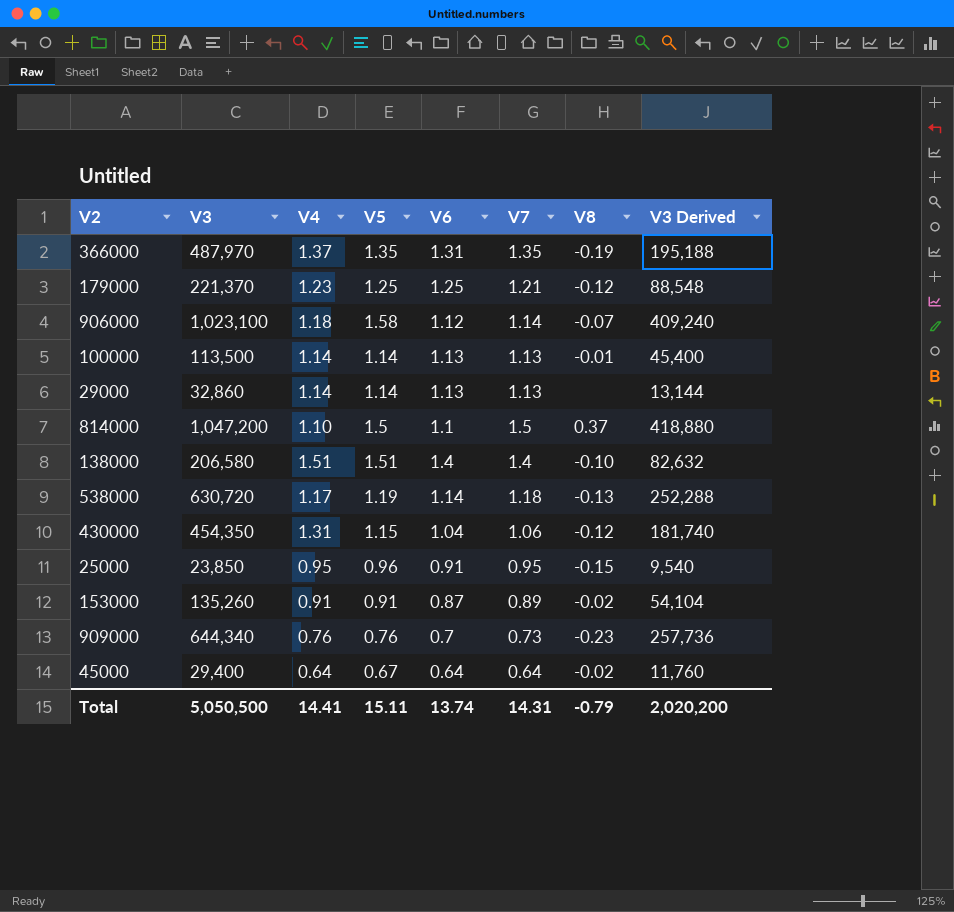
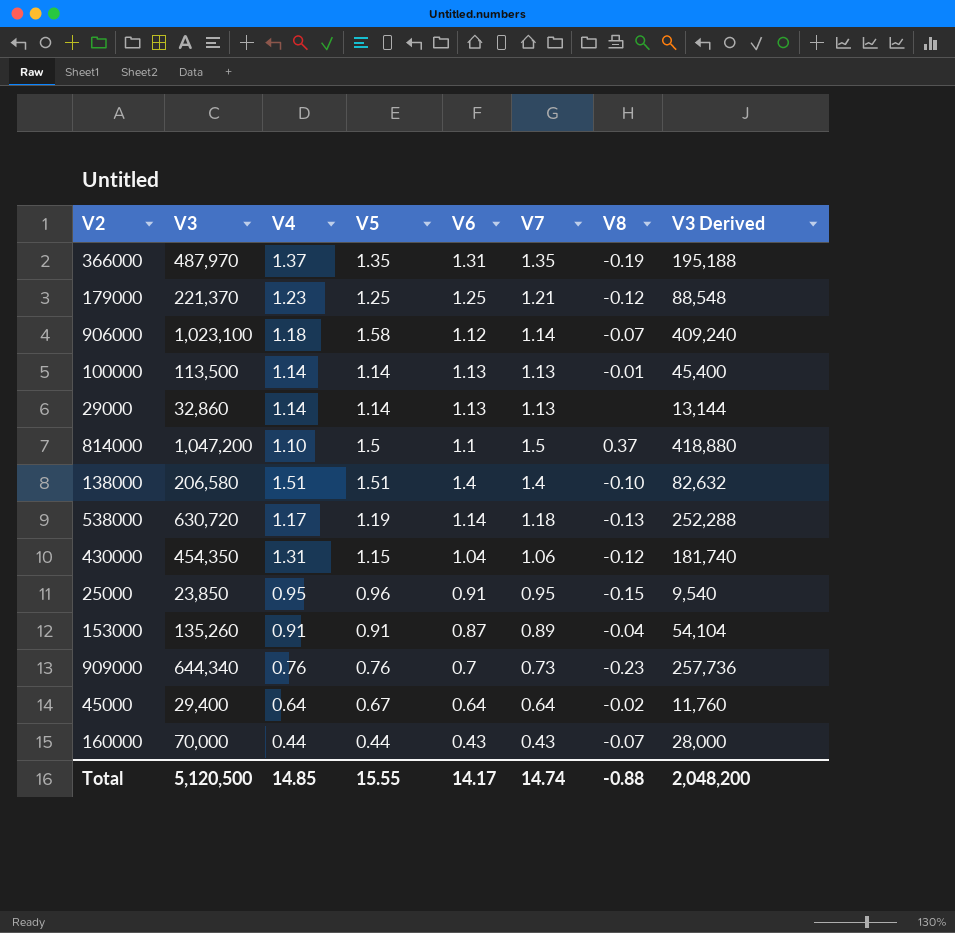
153000 | V8: -0.02 -> -0.04
row 160000: none -> 70,000 | 0.44 | 0.44 | 0.43 | 0.43 | -0.07 | 28,000
Total | V3: 5,050,500 -> 5,120,500
Total | V4: 14.41 -> 14.85
Total | V5: 15.11 -> 15.55
Total | V6: 13.74 -> 14.17
Total | V7: 14.31 -> 14.74
Total | V8: -0.79 -> -0.88
Total | V3 Derived: 2,020,200 -> 2,048,200

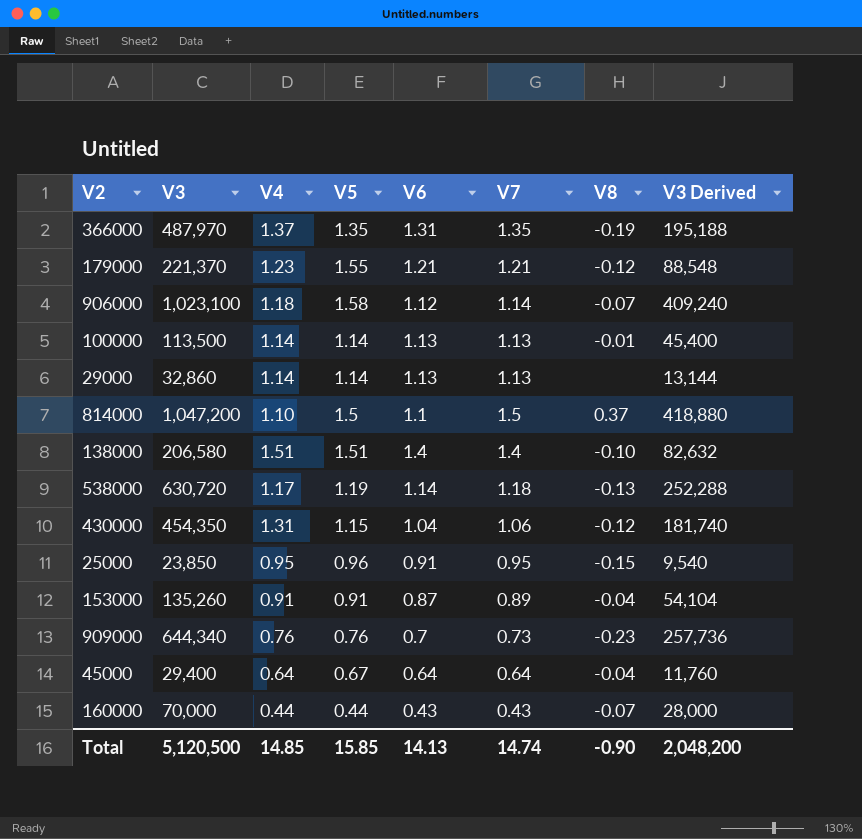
179000 | V5: 1.25 -> 1.55
179000 | V6: 1.25 -> 1.21
45000 | V8: -0.02 -> -0.04
Total | V5: 15.55 -> 15.85
Total | V6: 14.17 -> 14.13
Total | V8: -0.88 -> -0.90

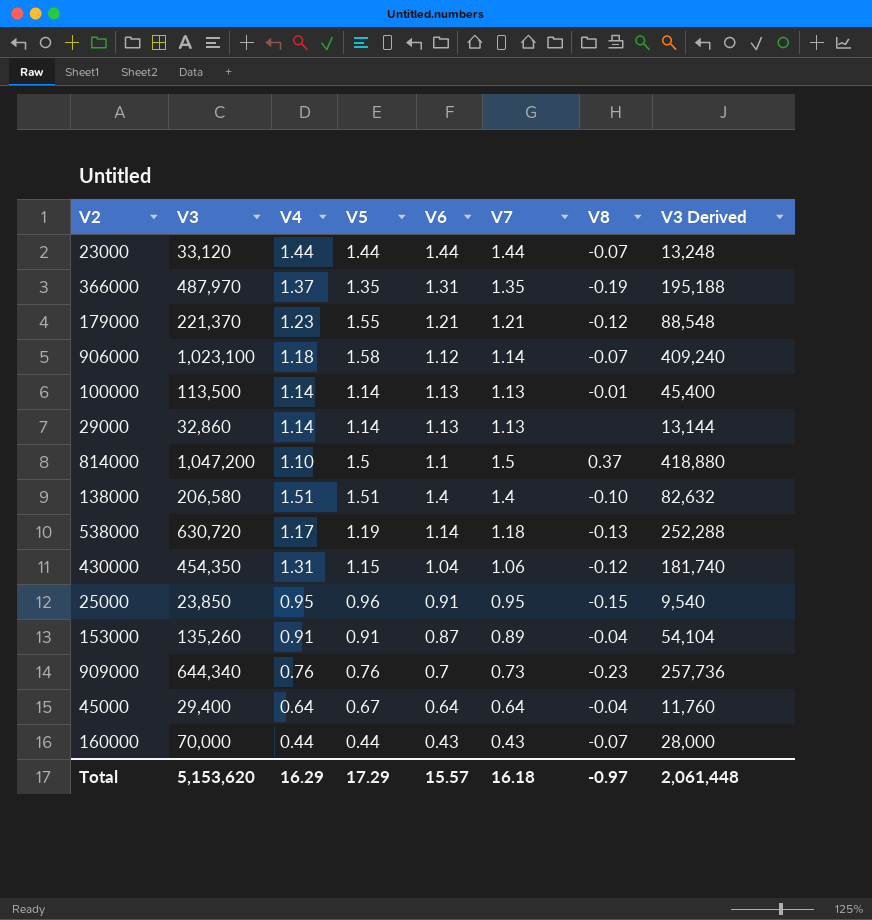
row 23000: none -> 33,120 | 1.44 | 1.44 | 1.44 | 1.44 | -0.07 | 13,248
Total | V3: 5,120,500 -> 5,153,620
Total | V4: 14.85 -> 16.29
Total | V5: 15.85 -> 17.29
Total | V6: 14.13 -> 15.57
Total | V7: 14.74 -> 16.18
Total | V8: -0.90 -> -0.97
Total | V3 Derived: 2,048,200 -> 2,061,448

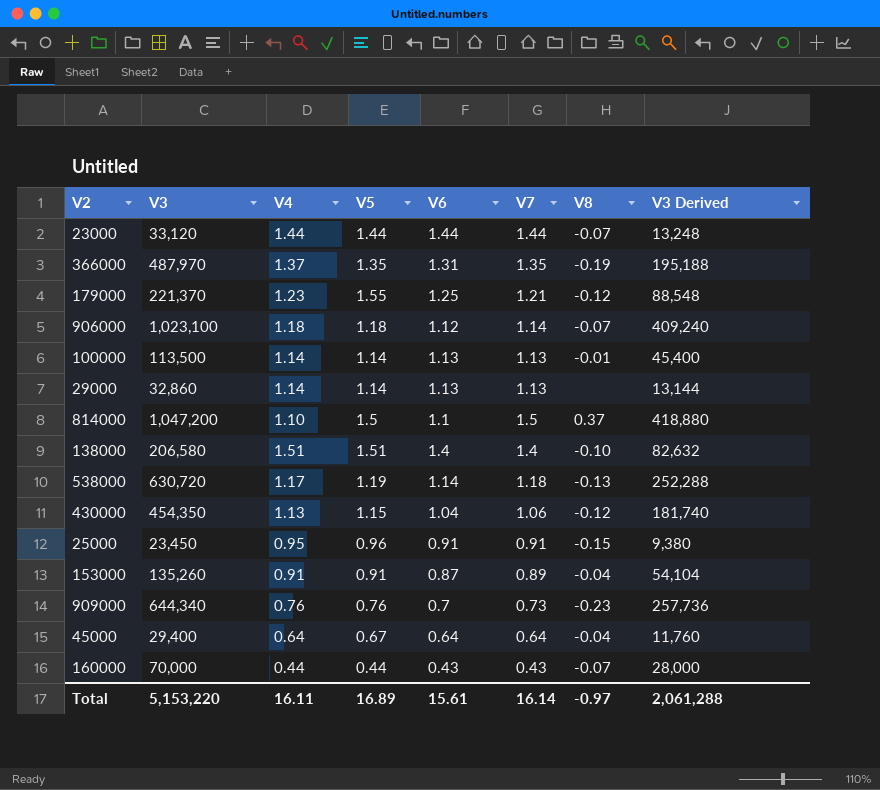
179000 | V6: 1.21 -> 1.25
906000 | V5: 1.58 -> 1.18
430000 | V4: 1.31 -> 1.13
25000 | V3: 23,850 -> 23,450
25000 | V7: 0.95 -> 0.91
25000 | V3 Derived: 9,540 -> 9,380
Total | V3: 5,153,620 -> 5,153,220
Total | V4: 16.29 -> 16.11
Total | V5: 17.29 -> 16.89
Total | V6: 15.57 -> 15.61
Total | V7: 16.18 -> 16.14
Total | V3 Derived: 2,061,448 -> 2,061,288

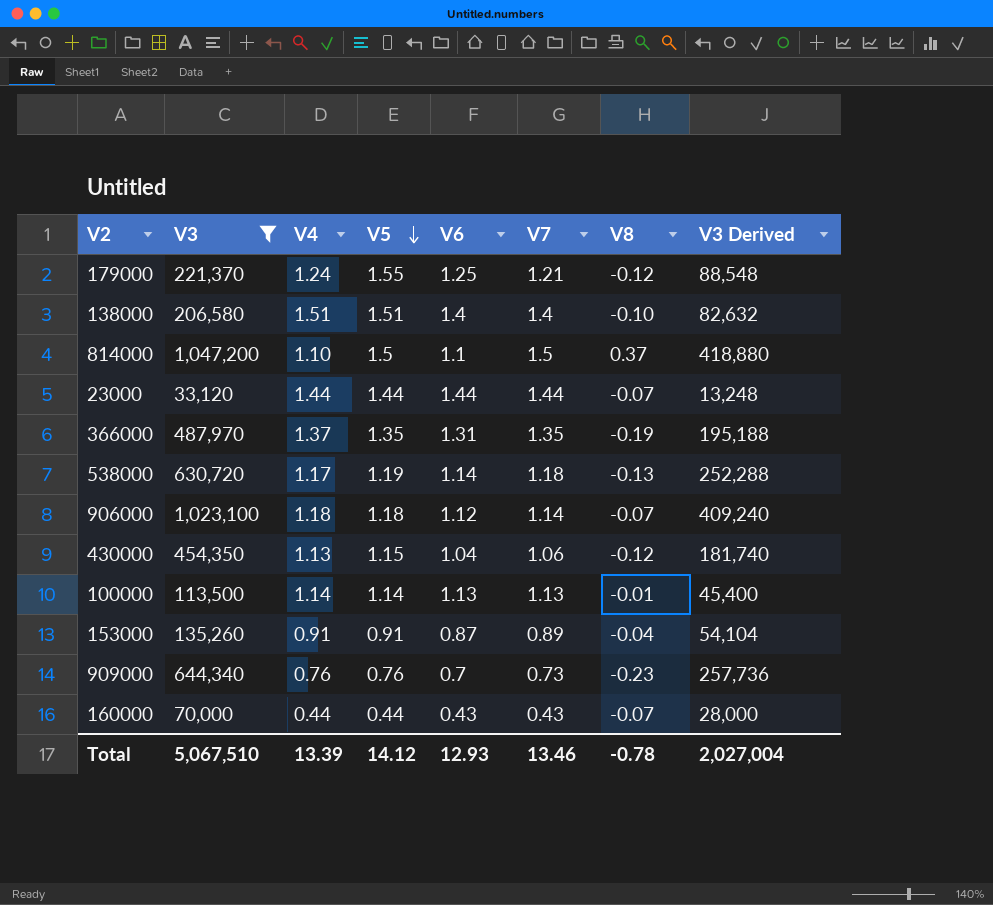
filter: none -> V3 >= 33,120
row order: none -> V5 descending
179000 | V4: 1.23 -> 1.24
Total | V3: 5,153,220 -> 5,067,510
Total | V4: 16.11 -> 13.39
Total | V5: 16.89 -> 14.12
Total | V6: 15.61 -> 12.93
Total | V7: 16.14 -> 13.46
Total | V8: -0.97 -> -0.78
Total | V3 Derived: 2,061,288 -> 2,027,004

